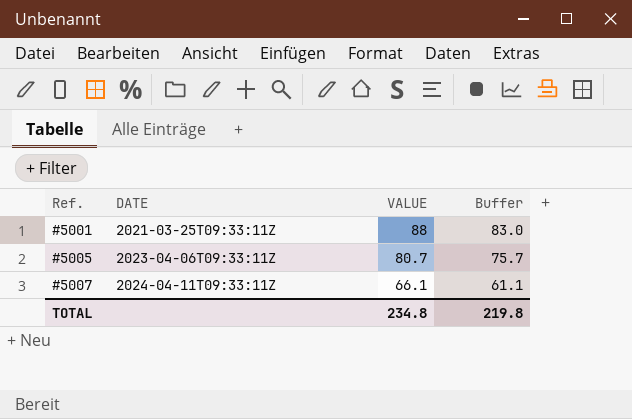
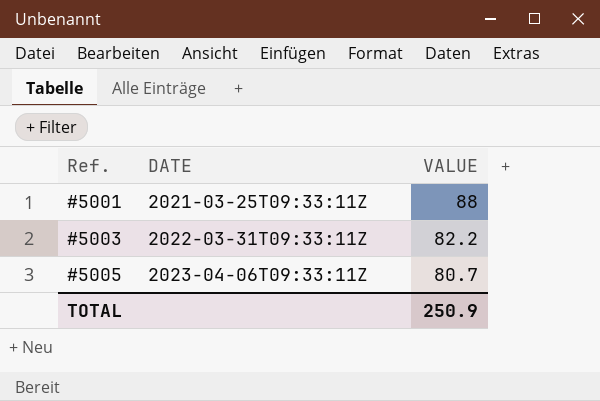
column Buffer | formula: [VALUE] - 5 -> none
row #5007: 2024-04-11T09:33:11Z | 66.1 | 61.1 -> none
row #5003: none -> 2022-03-31T09:33:11Z | 82.2
TOTAL | VALUE: 234.8 -> 250.9

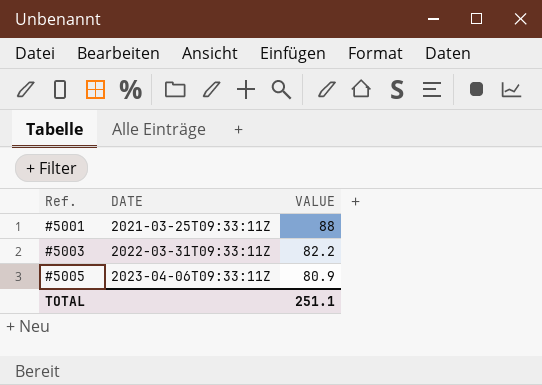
#5005 | VALUE: 80.7 -> 80.9
TOTAL | VALUE: 250.9 -> 251.1

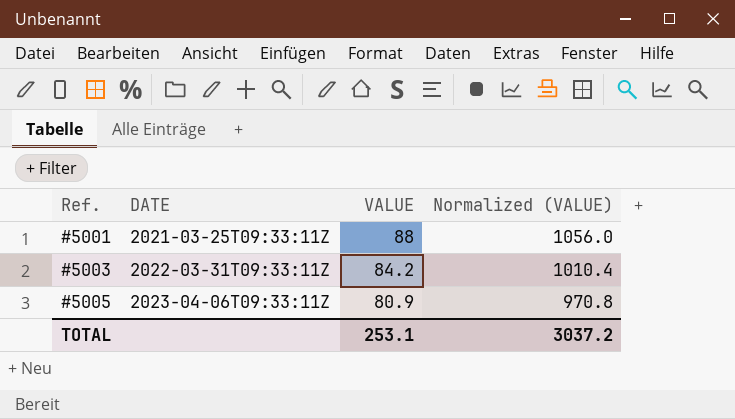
column Normalized (VALUE) | formula: none -> [VALUE] * 12
#5003 | VALUE: 82.2 -> 84.2
TOTAL | VALUE: 251.1 -> 253.1

